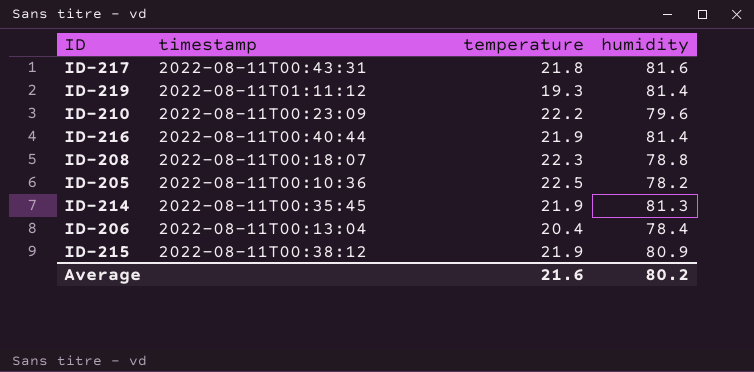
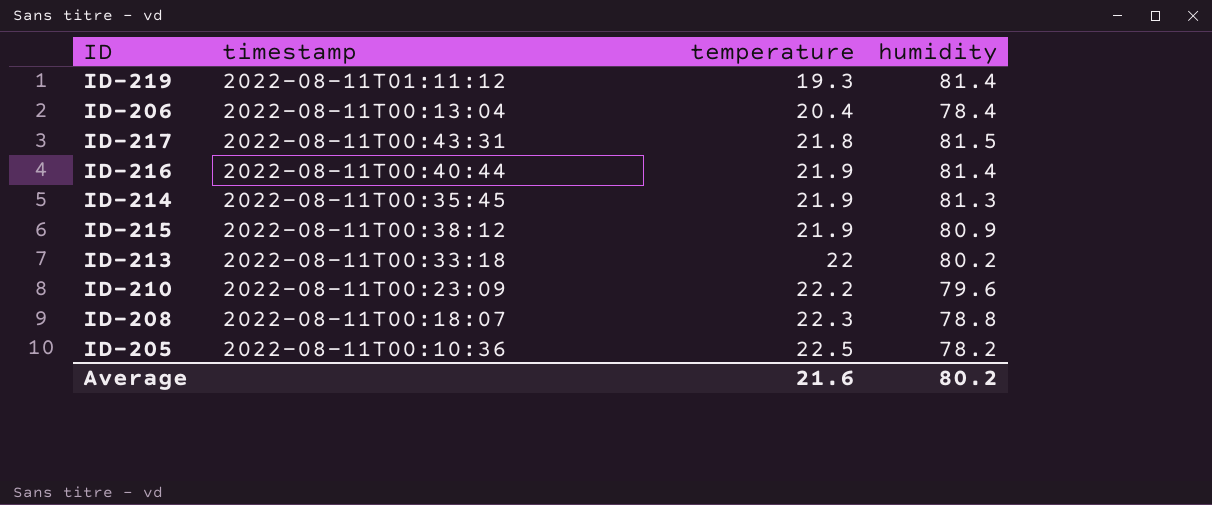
row order: none -> temperature ascending
ID-217 | humidity: 81.6 -> 81.5
row ID-213: none -> 2022-08-11T00:33:18 | 22 | 80.2

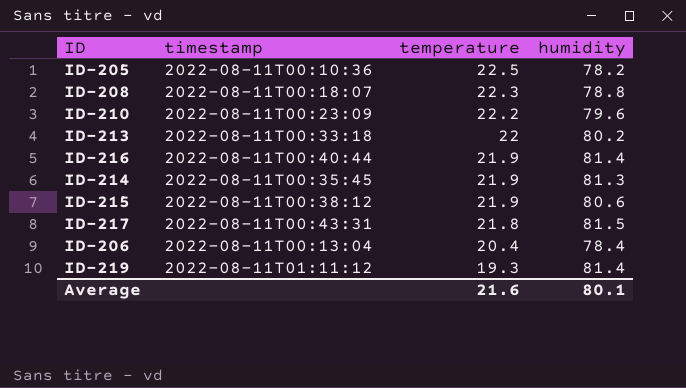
row order: temperature ascending -> temperature descending
ID-215 | humidity: 80.9 -> 80.6
Average | humidity: 80.2 -> 80.1

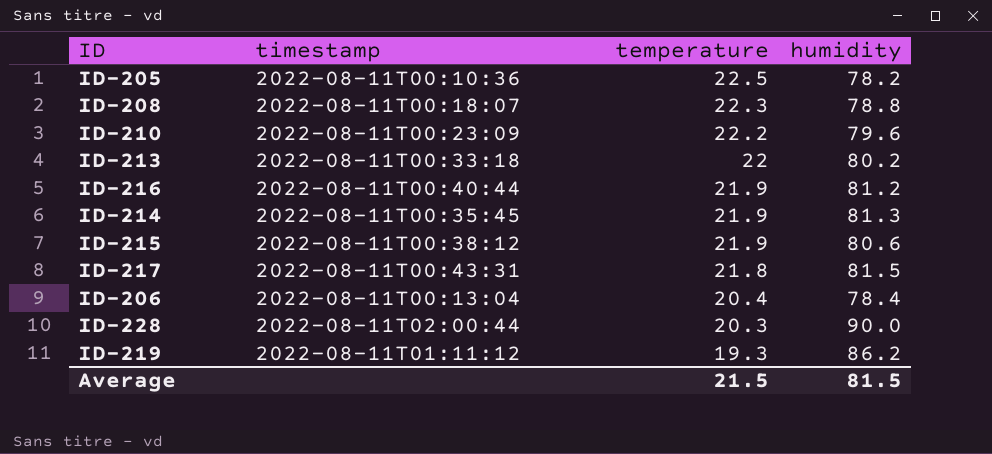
ID-216 | humidity: 81.4 -> 81.2
row ID-228: none -> 2022-08-11T02:00:44 | 20.3 | 90.0
ID-219 | humidity: 81.4 -> 86.2
Average | temperature: 21.6 -> 21.5
Average | humidity: 80.1 -> 81.5

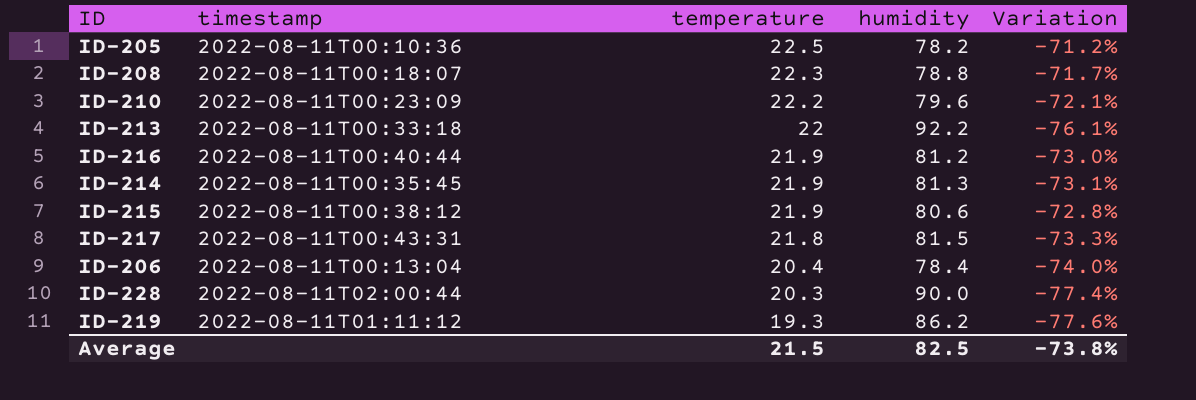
column Variation | formula: none -> ([temperature] - [humidity]) / [humidity]
ID-213 | humidity: 80.2 -> 92.2
Average | humidity: 81.5 -> 82.5

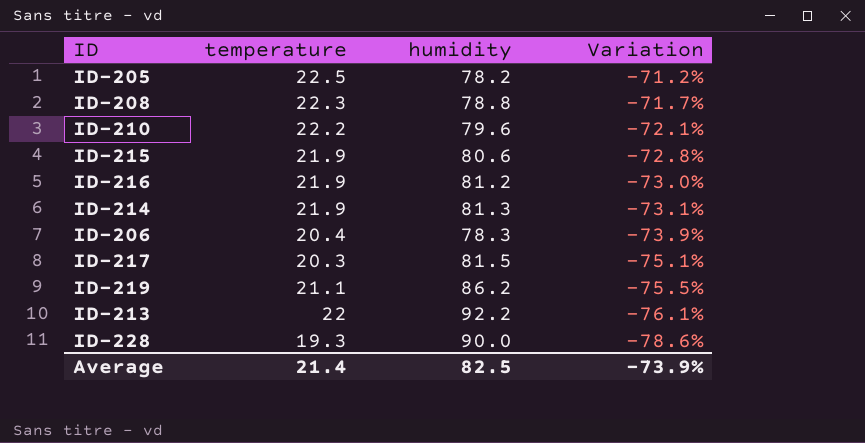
row order: temperature descending -> Variation descending
column timestamp | position: 2 -> none
ID-206 | humidity: 78.4 -> 78.3
ID-206 | Variation: -74.0% -> -73.9%
ID-217 | temperature: 21.8 -> 20.3
ID-217 | Variation: -73.3% -> -75.1%
ID-219 | temperature: 19.3 -> 21.1
ID-219 | Variation: -77.6% -> -75.5%
ID-228 | temperature: 20.3 -> 19.3
ID-228 | Variation: -77.4% -> -78.6%
Average | temperature: 21.5 -> 21.4
Average | Variation: -73.8% -> -73.9%

